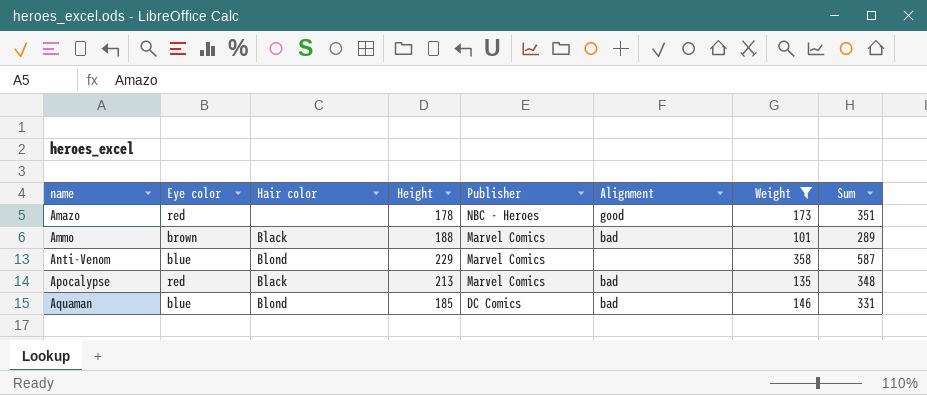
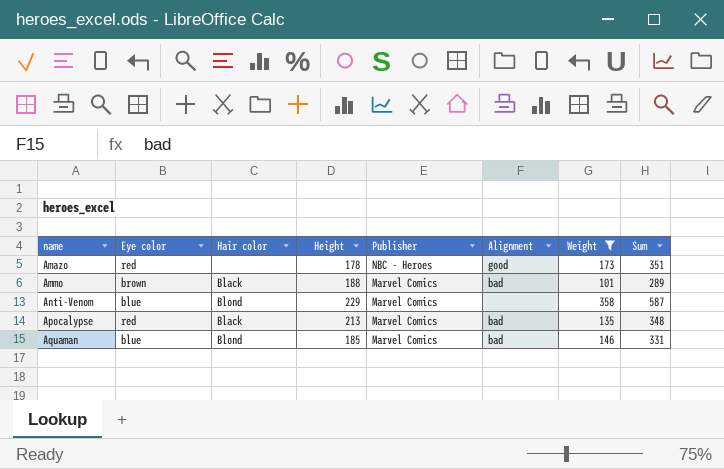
Aquaman | Publisher: DC Comics -> Marvel Comics

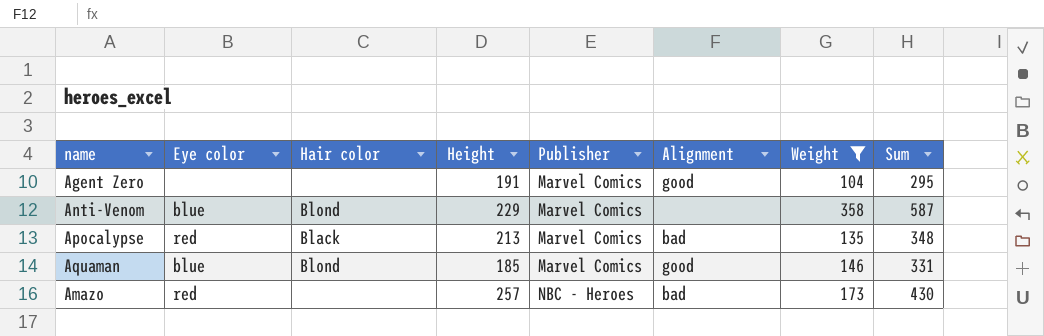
row order: name ascending -> Publisher ascending
row Ammo: brown | Black | 188 | Marvel Comics | bad | 101 | 289 -> none
row Agent Zero: none -> none | none | 191 | Marvel Comics | good | 104 | 295
Aquaman | Alignment: bad -> good
Amazo | Height: 178 -> 257
Amazo | Alignment: good -> bad
Amazo | Sum: 351 -> 430

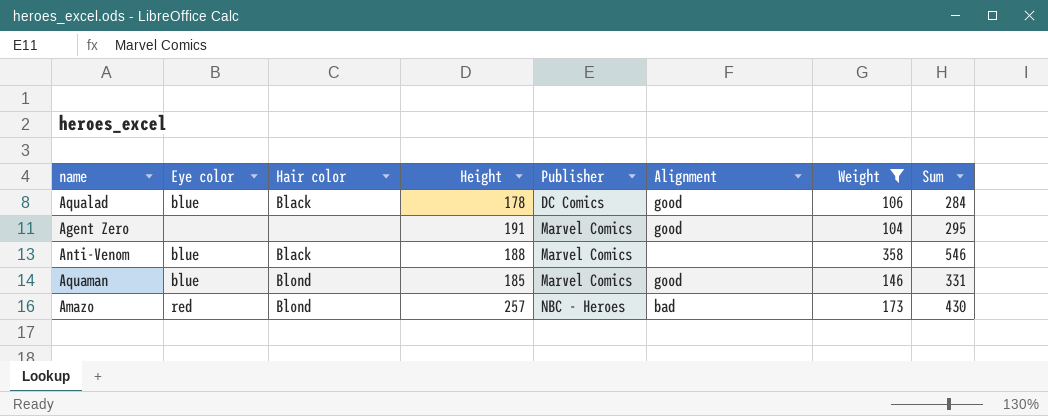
row Apocalypse: red | Black | 213 | Marvel Comics | bad | 135 | 348 -> none
row Aqualad: none -> blue | Black | 178 | DC Comics | good | 106 | 284
Anti-Venom | Hair color: Blond -> Black
Anti-Venom | Height: 229 -> 188
Anti-Venom | Sum: 587 -> 546
Amazo | Hair color: none -> Blond

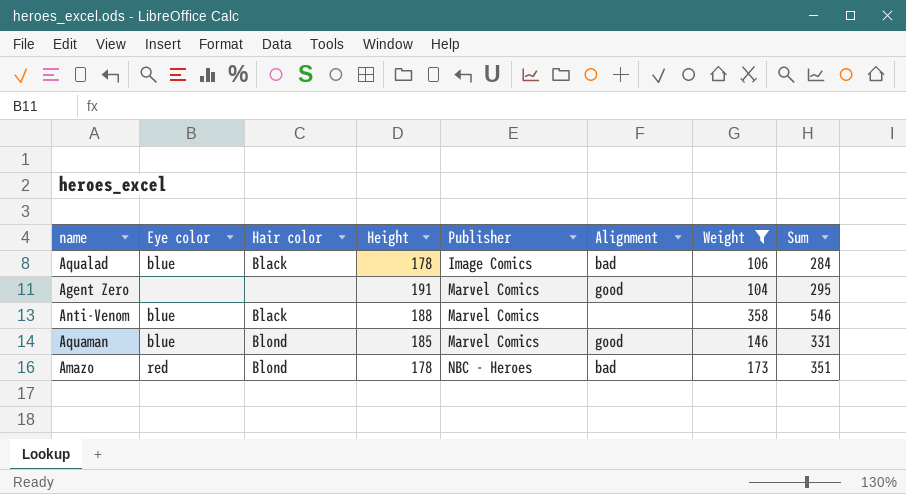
Aqualad | Publisher: DC Comics -> Image Comics
Aqualad | Alignment: good -> bad
Amazo | Height: 257 -> 178
Amazo | Sum: 430 -> 351

